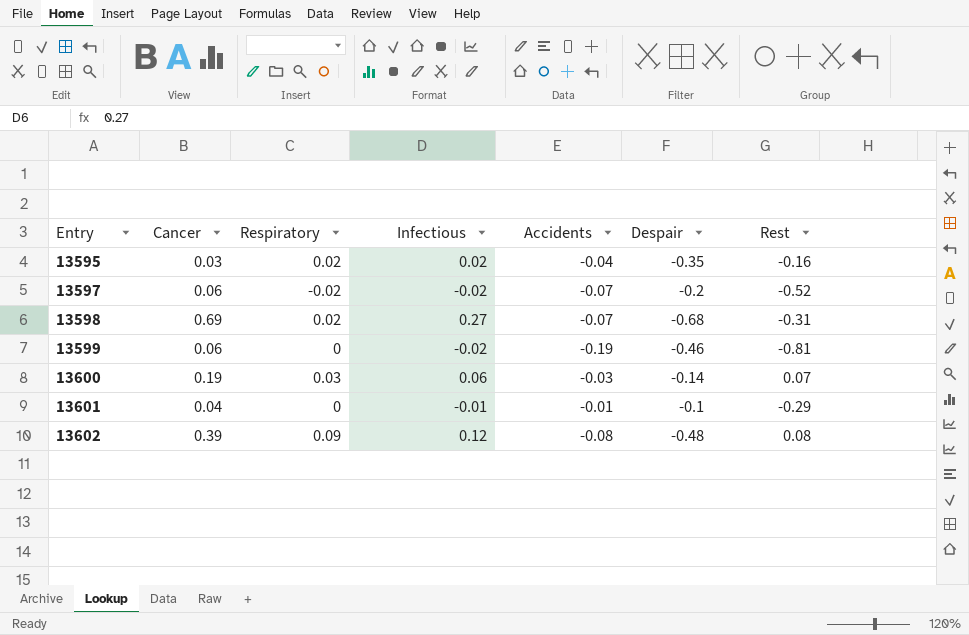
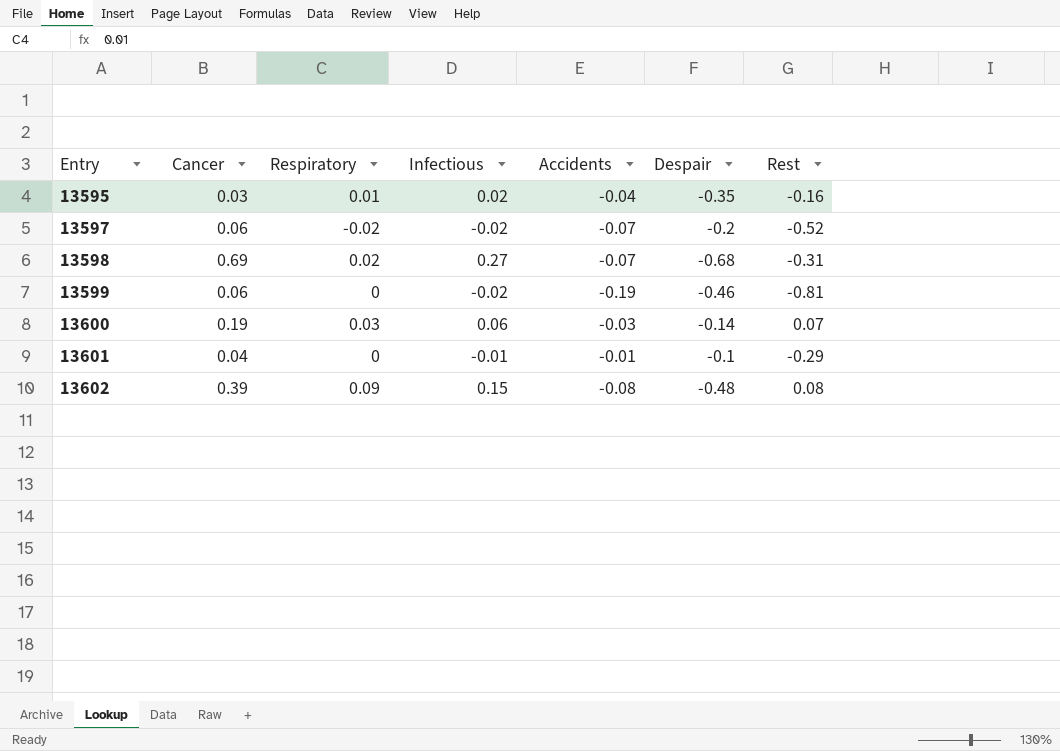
13595 | Respiratory: 0.02 -> 0.01
13602 | Infectious: 0.12 -> 0.15

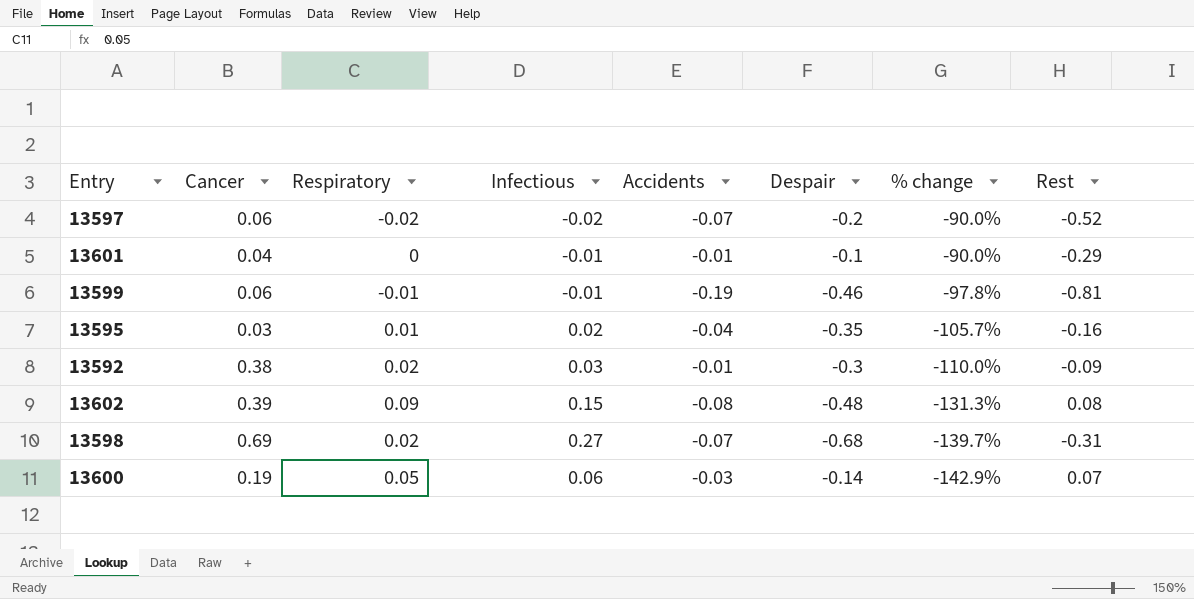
row order: Entry ascending -> % change descending
column % change | formula: none -> ([Infectious] - [Despair]) / [Despair]
13599 | Respiratory: 0 -> -0.01
13599 | Infectious: -0.02 -> -0.01
row 13592: none -> 0.38 | 0.02 | 0.03 | -0.01 | -0.3 | -110.0% | -0.09
13600 | Respiratory: 0.03 -> 0.05

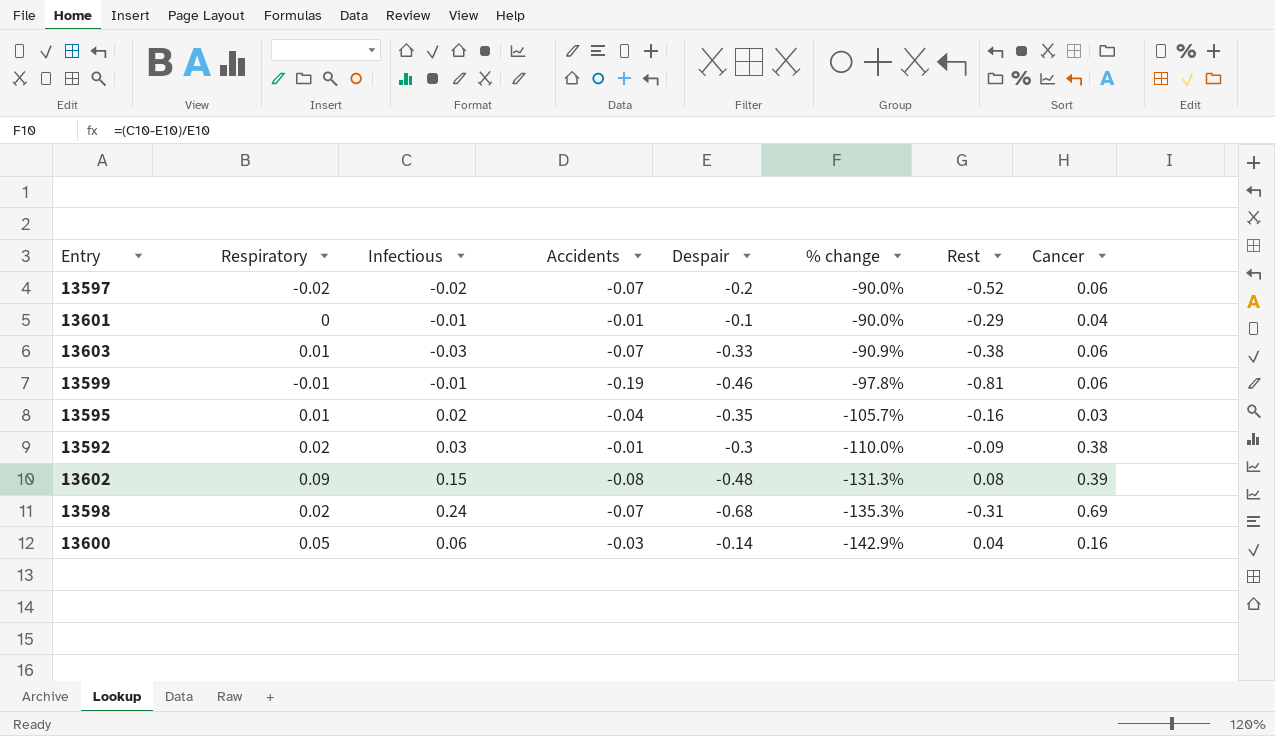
column Cancer | position: 2 -> 8
row 13603: none -> 0.01 | -0.03 | -0.07 | -0.33 | -90.9% | -0.38 | 0.06
13598 | Infectious: 0.27 -> 0.24
13598 | % change: -139.7% -> -135.3%
13600 | Rest: 0.07 -> 0.04
13600 | Cancer: 0.19 -> 0.16

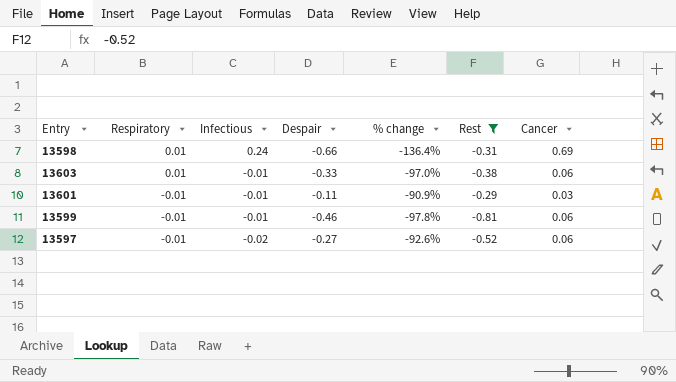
filter: none -> Rest <= -0.29
row order: % change descending -> Respiratory descending
column Accidents | position: 4 -> none
13598 | Respiratory: 0.02 -> 0.01
13598 | Despair: -0.68 -> -0.66
13598 | % change: -135.3% -> -136.4%
13603 | Infectious: -0.03 -> -0.01
13603 | % change: -90.9% -> -97.0%
13601 | Respiratory: 0 -> -0.01
13601 | Despair: -0.1 -> -0.11
13601 | % change: -90.0% -> -90.9%
13601 | Cancer: 0.04 -> 0.03
13597 | Respiratory: -0.02 -> -0.01
13597 | Despair: -0.2 -> -0.27
13597 | % change: -90.0% -> -92.6%

